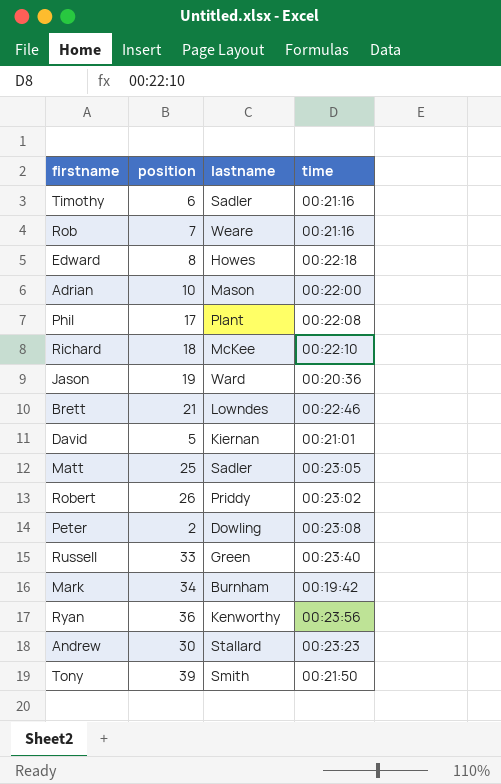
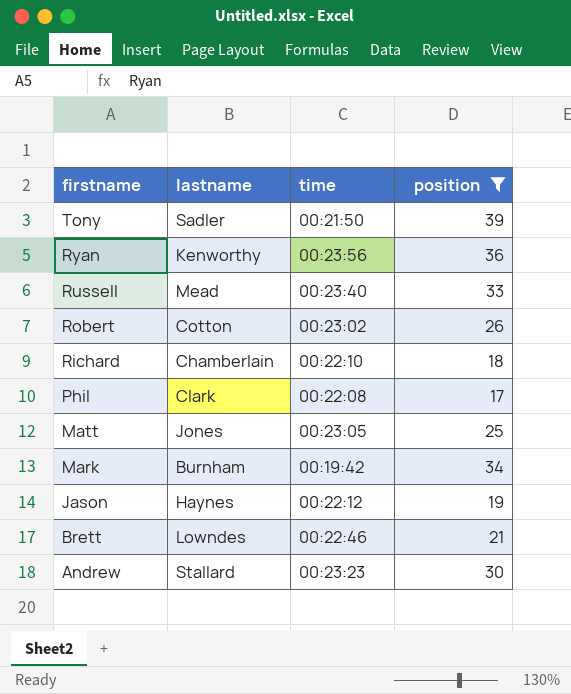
filter: none -> position >= 17
row order: none -> firstname descending
column position | position: 2 -> 4
Tony | lastname: Smith -> Sadler
Russell | lastname: Green -> Mead
Robert | lastname: Priddy -> Cotton
Richard | lastname: McKee -> Chamberlain
Phil | lastname: Plant -> Clark
Matt | lastname: Sadler -> Jones
Jason | lastname: Ward -> Haynes
Jason | time: 00:20:36 -> 00:22:12

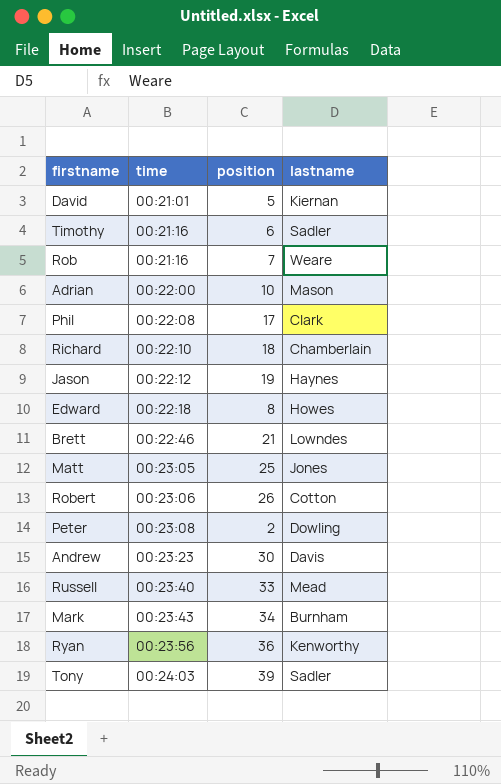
filter: position >= 17 -> none
row order: firstname descending -> time ascending
column lastname | position: 2 -> 4
Robert | time: 00:23:02 -> 00:23:06
Andrew | lastname: Stallard -> Davis
Mark | time: 00:19:42 -> 00:23:43
Tony | time: 00:21:50 -> 00:24:03

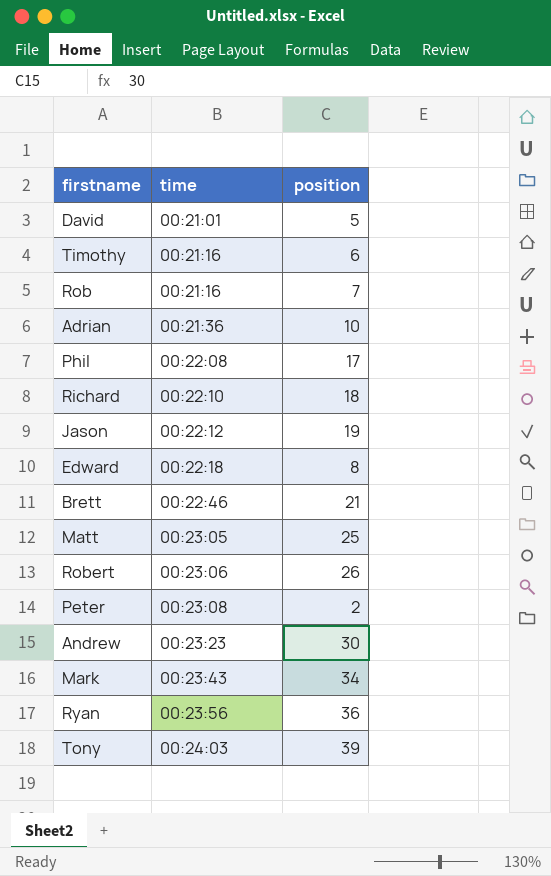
column lastname | position: 4 -> none
row Russell: 00:23:40 | 33 | Mead -> none
Adrian | time: 00:22:00 -> 00:21:36

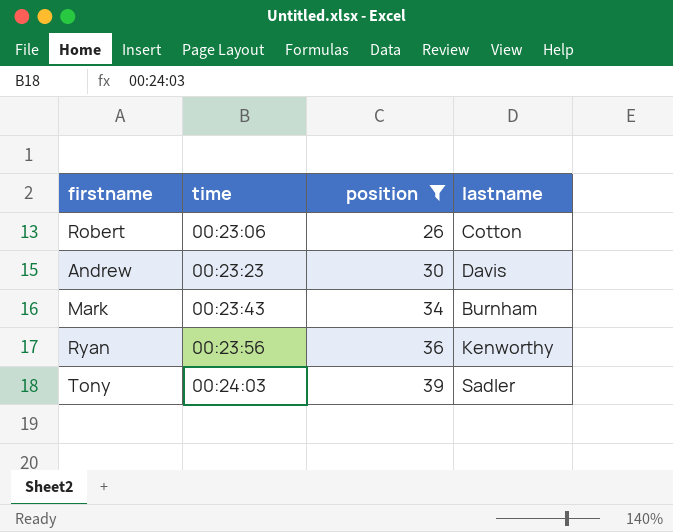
filter: none -> position >= 26
column lastname | position: none -> 4

